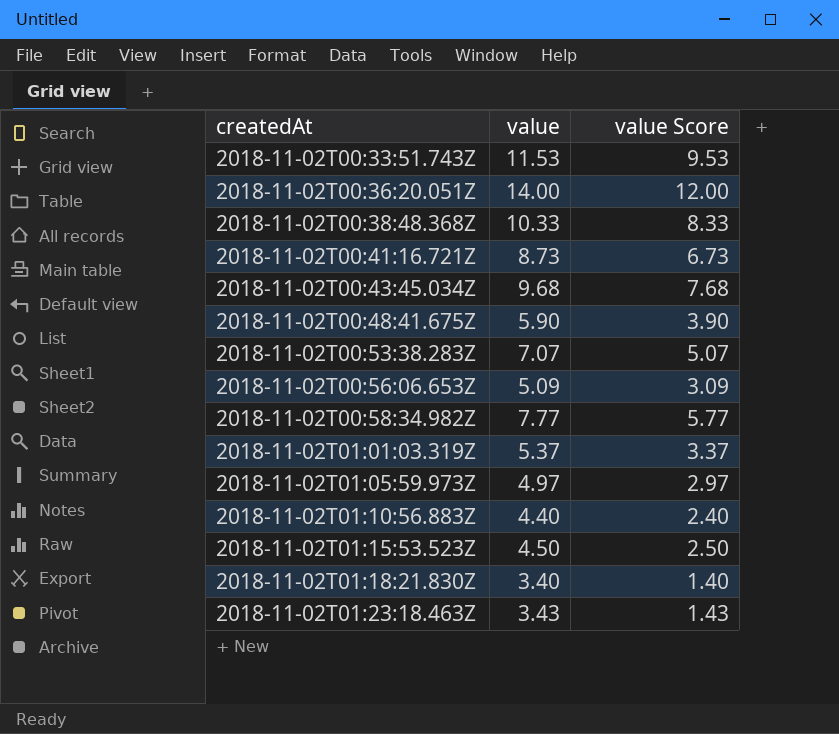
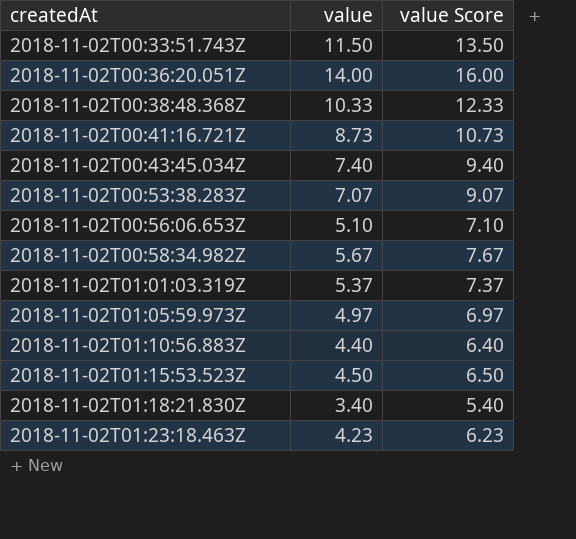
column value Score | formula: [value] - 2 -> [value] + 2
row 2018-11-02T00:48:41.675Z: 5.90 | 3.90 -> none
2018-11-02T00:33:51.743Z | value: 11.53 -> 11.50
2018-11-02T00:43:45.034Z | value: 9.68 -> 7.40
2018-11-02T00:56:06.653Z | value: 5.09 -> 5.10
2018-11-02T00:58:34.982Z | value: 7.77 -> 5.67
2018-11-02T01:23:18.463Z | value: 3.43 -> 4.23

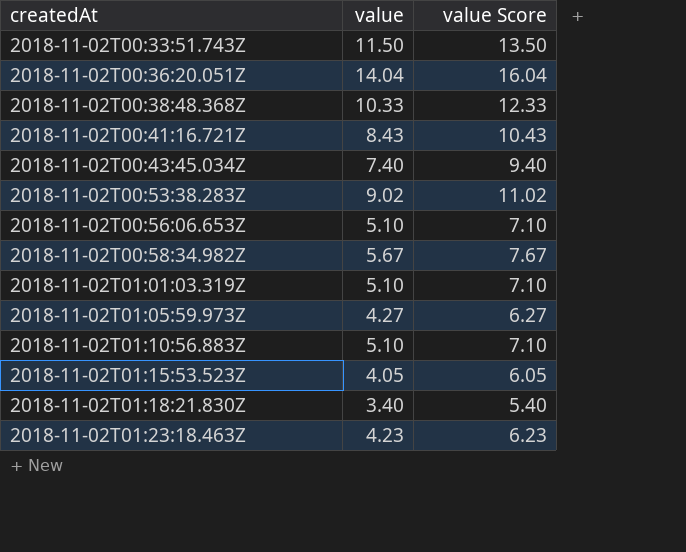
2018-11-02T00:36:20.051Z | value: 14.00 -> 14.04
2018-11-02T00:36:20.051Z | value Score: 16.00 -> 16.04
2018-11-02T00:41:16.721Z | value: 8.73 -> 8.43
2018-11-02T00:41:16.721Z | value Score: 10.73 -> 10.43
2018-11-02T00:53:38.283Z | value: 7.07 -> 9.02
2018-11-02T00:53:38.283Z | value Score: 9.07 -> 11.02
2018-11-02T01:01:03.319Z | value: 5.37 -> 5.10
2018-11-02T01:01:03.319Z | value Score: 7.37 -> 7.10
2018-11-02T01:05:59.973Z | value: 4.97 -> 4.27
2018-11-02T01:05:59.973Z | value Score: 6.97 -> 6.27
2018-11-02T01:10:56.883Z | value: 4.40 -> 5.10
2018-11-02T01:10:56.883Z | value Score: 6.40 -> 7.10
2018-11-02T01:15:53.523Z | value: 4.50 -> 4.05
2018-11-02T01:15:53.523Z | value Score: 6.50 -> 6.05

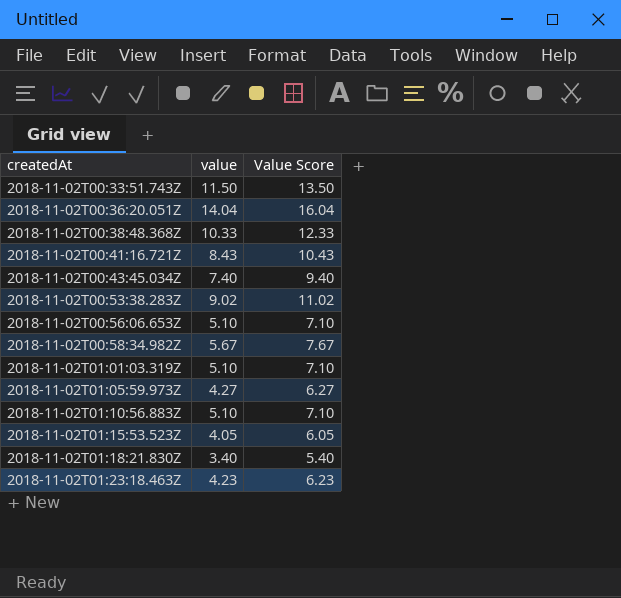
column name: value Score -> Value Score

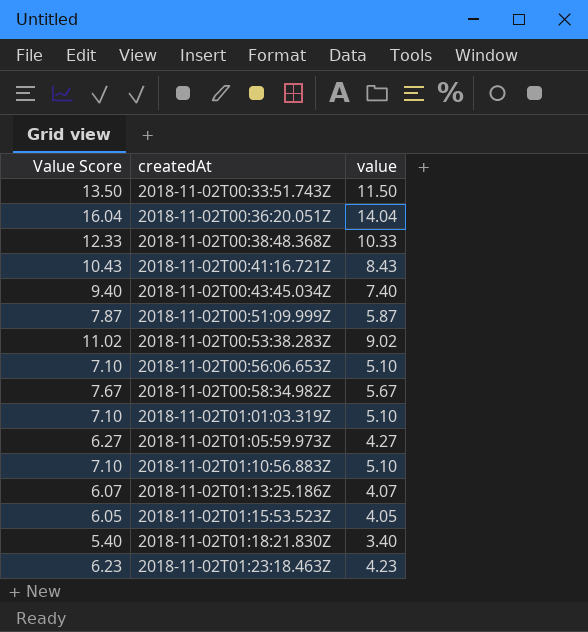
column Value Score | position: 3 -> 1
row 2018-11-02T00:51:09.999Z: none -> 7.87 | 5.87
row 2018-11-02T01:13:25.186Z: none -> 6.07 | 4.07

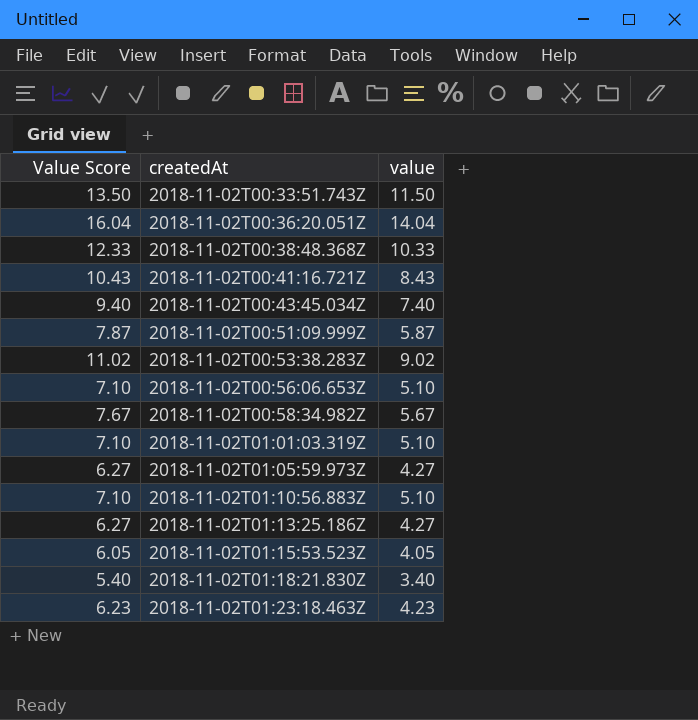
2018-11-02T01:13:25.186Z | Value Score: 6.07 -> 6.27
2018-11-02T01:13:25.186Z | value: 4.07 -> 4.27

